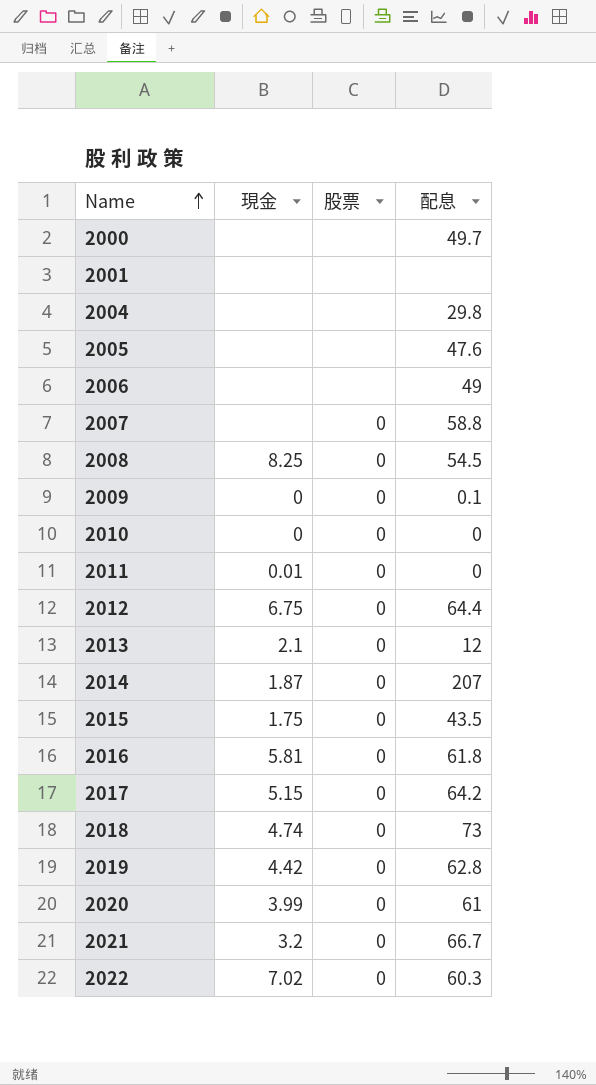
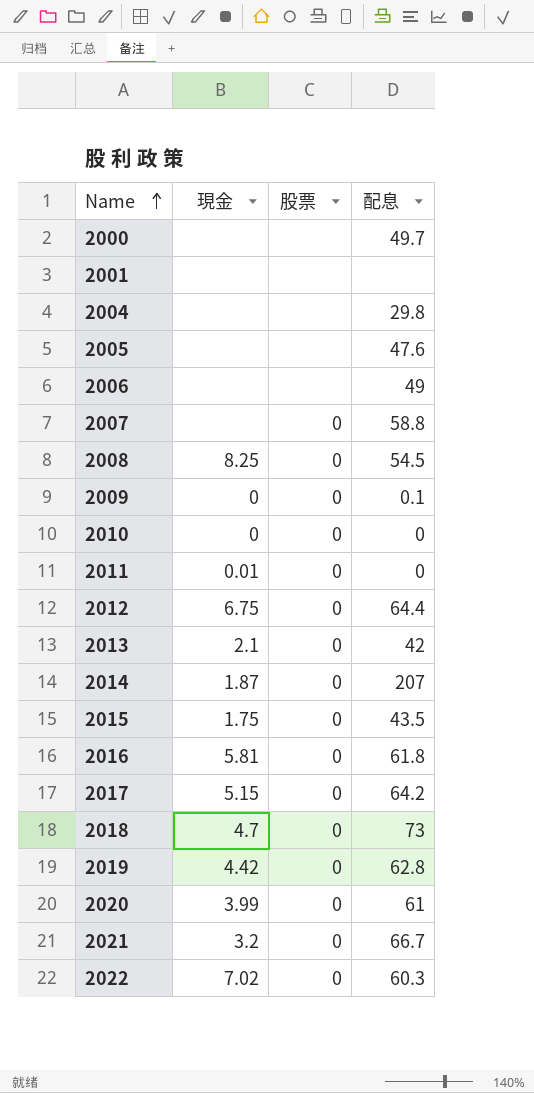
2013 | 配息: 12 -> 42
2018 | 現金: 4.74 -> 4.7

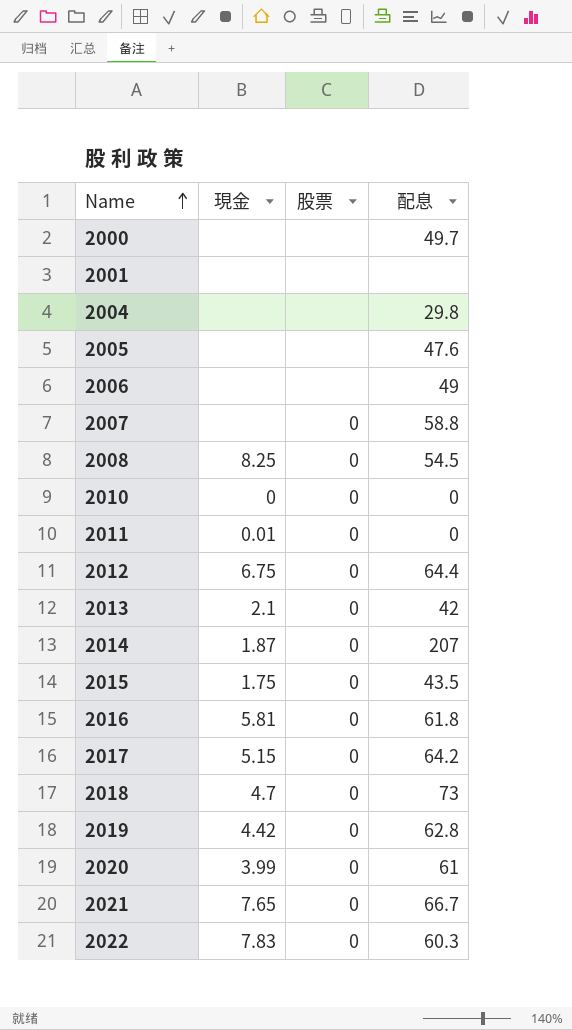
row 2009: 0 | 0 | 0.1 -> none
2021 | 現金: 3.2 -> 7.65
2022 | 現金: 7.02 -> 7.83

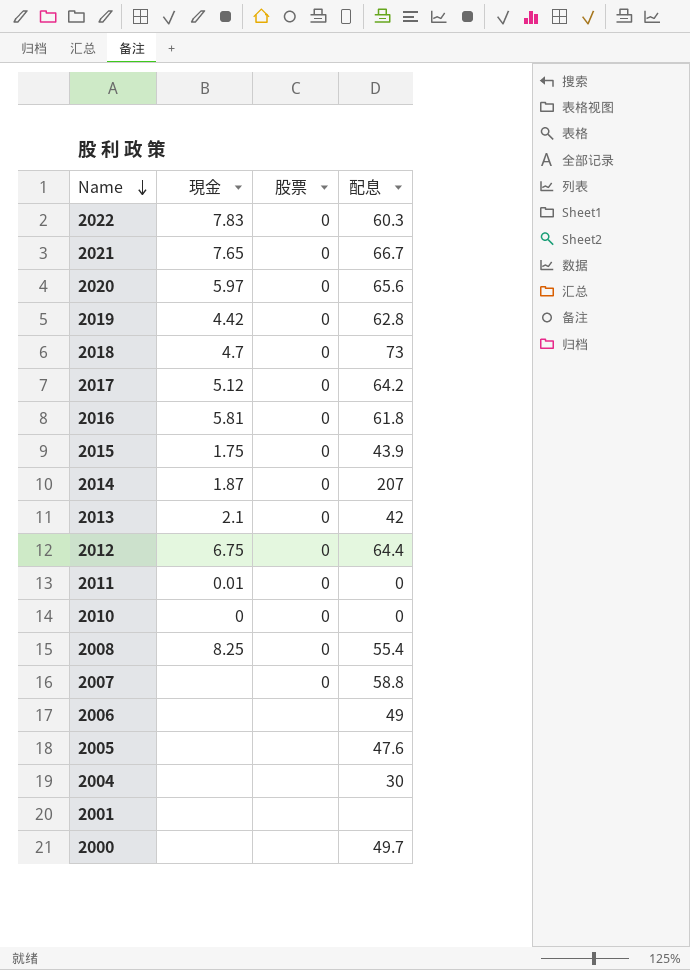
row order: Name ascending -> Name descending
2020 | 現金: 3.99 -> 5.97
2020 | 配息: 61 -> 65.6
2017 | 現金: 5.15 -> 5.12
2015 | 配息: 43.5 -> 43.9
2008 | 配息: 54.5 -> 55.4
2004 | 配息: 29.8 -> 30

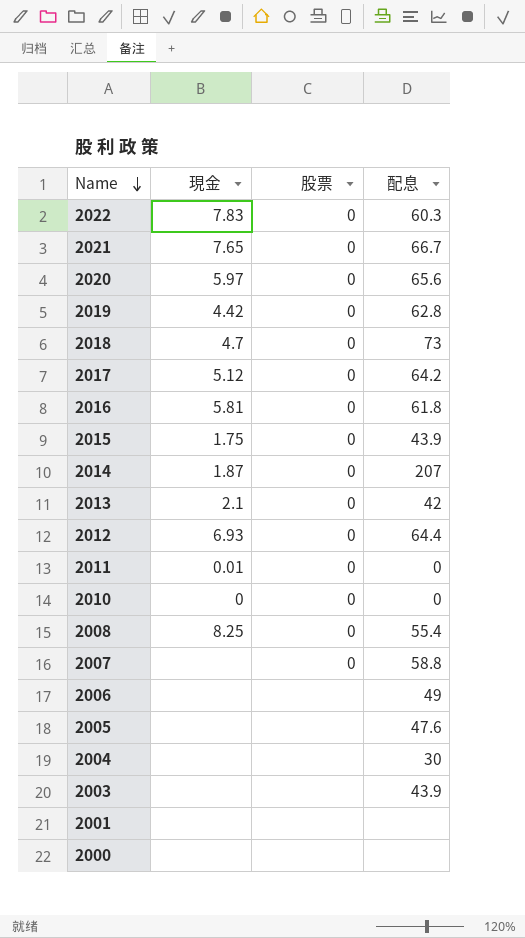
2012 | 現金: 6.75 -> 6.93
row 2003: none -> none | none | 43.9
2000 | 配息: 49.7 -> none

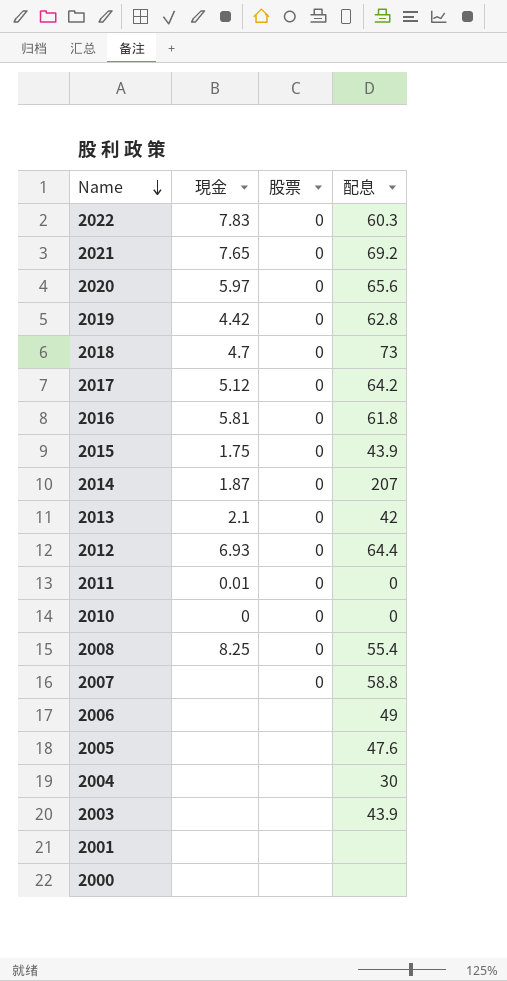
2021 | 配息: 66.7 -> 69.2

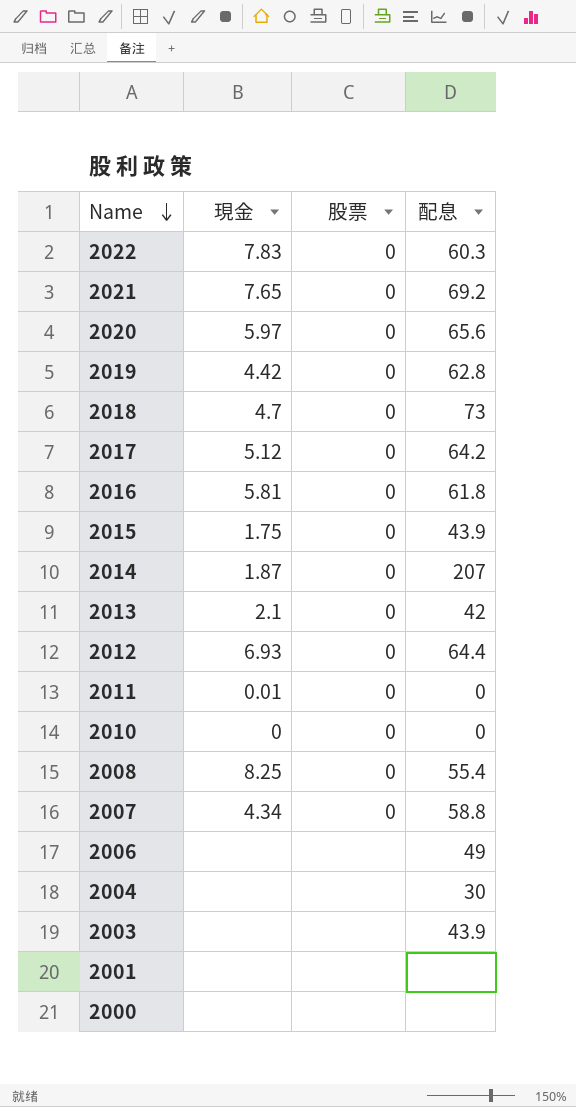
row 2005: none | none | 47.6 -> none
2007 | 現金: none -> 4.34

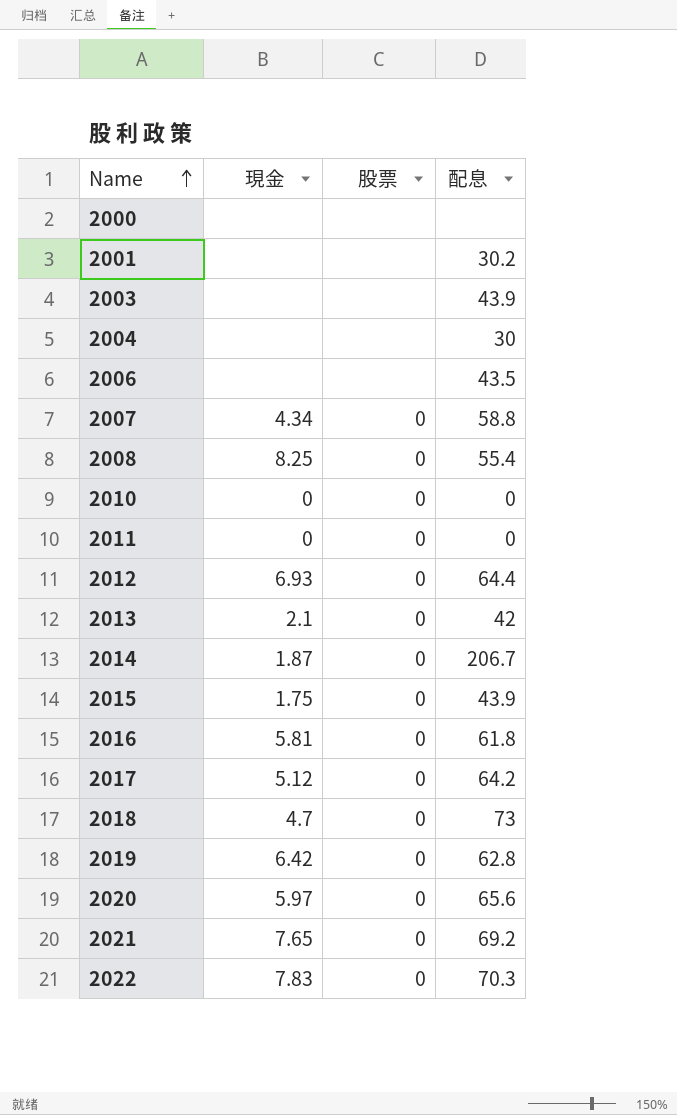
row order: Name descending -> Name ascending
2001 | 配息: none -> 30.2
2006 | 配息: 49 -> 43.5
2011 | 現金: 0.01 -> 0
2014 | 配息: 207 -> 206.7
2019 | 現金: 4.42 -> 6.42
2022 | 配息: 60.3 -> 70.3

